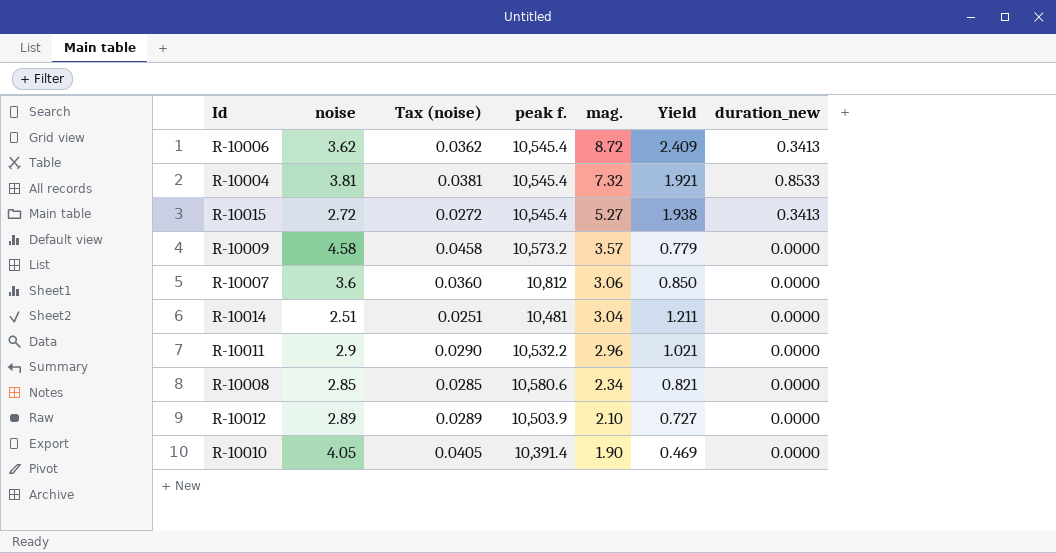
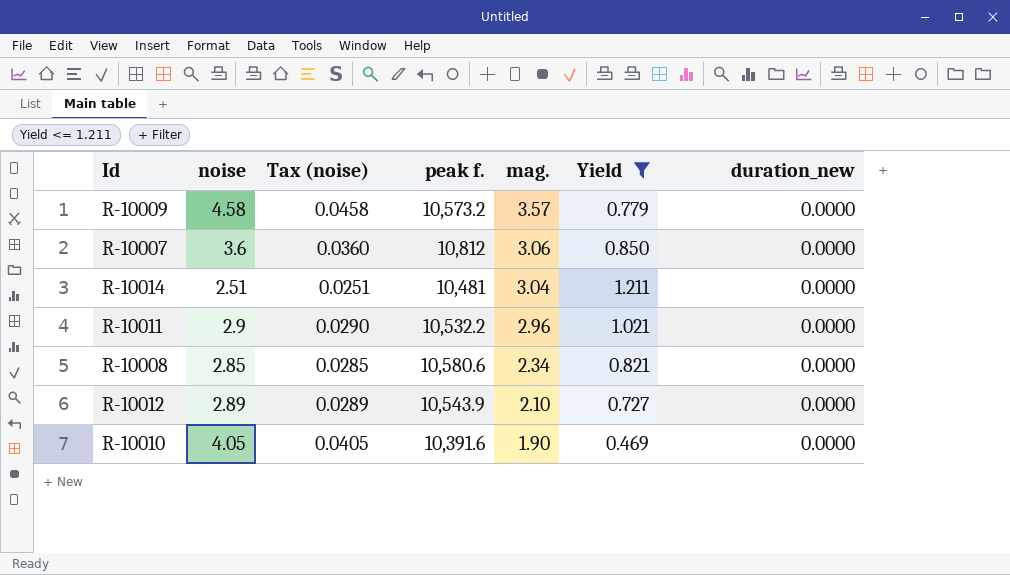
filter: none -> Yield <= 1.211
R-10012 | peak f.: 10,503.9 -> 10,543.9
R-10010 | peak f.: 10,391.4 -> 10,391.6

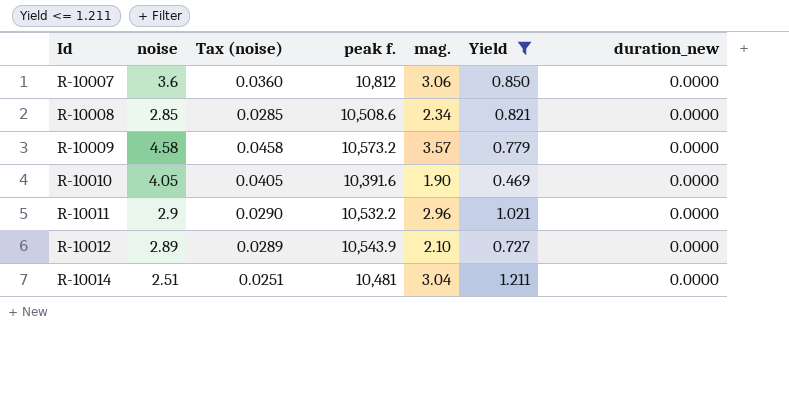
row order: mag. descending -> Id ascending
R-10008 | peak f.: 10,580.6 -> 10,508.6

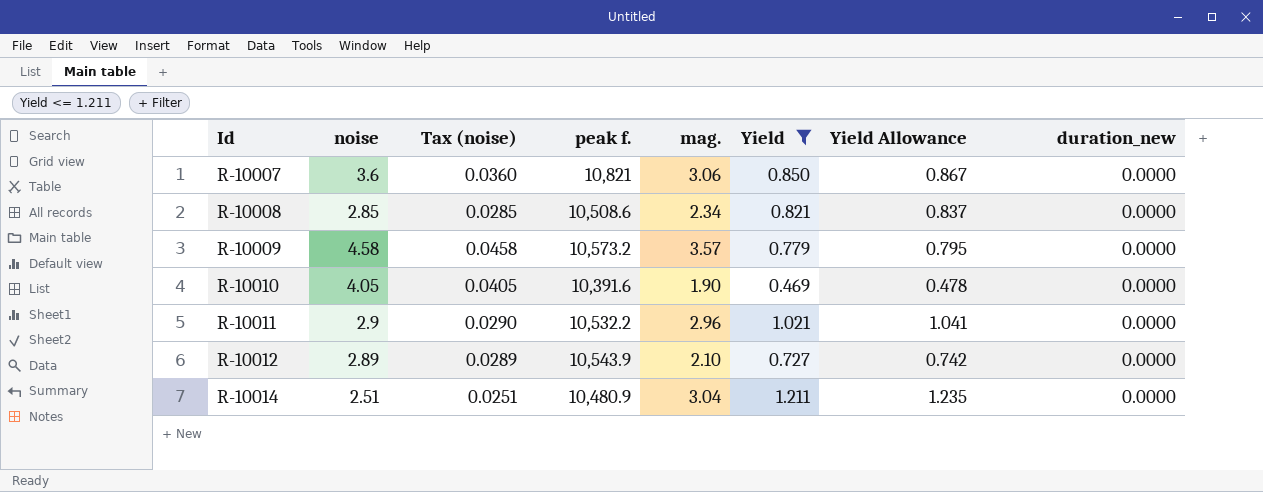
column Yield Allowance | formula: none -> [Yield] * 1.02
R-10007 | peak f.: 10,812 -> 10,821
R-10014 | peak f.: 10,481 -> 10,480.9

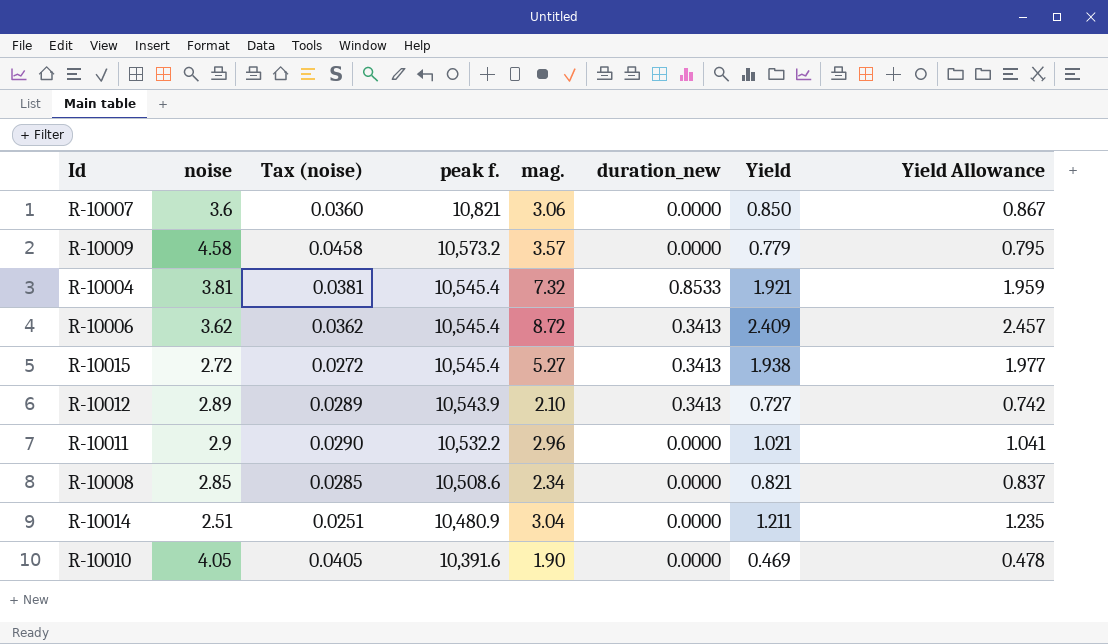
filter: Yield <= 1.211 -> none
row order: Id ascending -> peak f. descending
column duration_new | position: 8 -> 6
R-10012 | duration_new: 0.0000 -> 0.3413

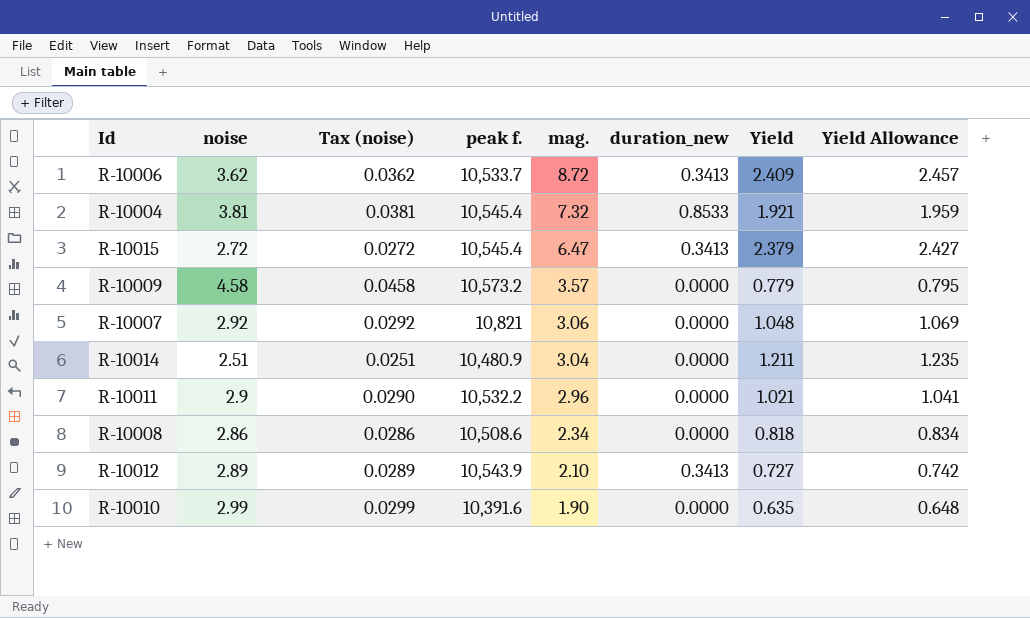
row order: peak f. descending -> mag. descending
R-10006 | peak f.: 10,545.4 -> 10,533.7
R-10015 | mag.: 5.27 -> 6.47
R-10015 | Yield: 1.938 -> 2.379
R-10015 | Yield Allowance: 1.977 -> 2.427
R-10007 | noise: 3.6 -> 2.92
R-10007 | Tax (noise): 0.0360 -> 0.0292
R-10007 | Yield: 0.850 -> 1.048
R-10007 | Yield Allowance: 0.867 -> 1.069
R-10008 | noise: 2.85 -> 2.86
R-10008 | Tax (noise): 0.0285 -> 0.0286
R-10008 | Yield: 0.821 -> 0.818
R-10008 | Yield Allowance: 0.837 -> 0.834
R-10010 | noise: 4.05 -> 2.99
R-10010 | Tax (noise): 0.0405 -> 0.0299
R-10010 | Yield: 0.469 -> 0.635
R-10010 | Yield Allowance: 0.478 -> 0.648

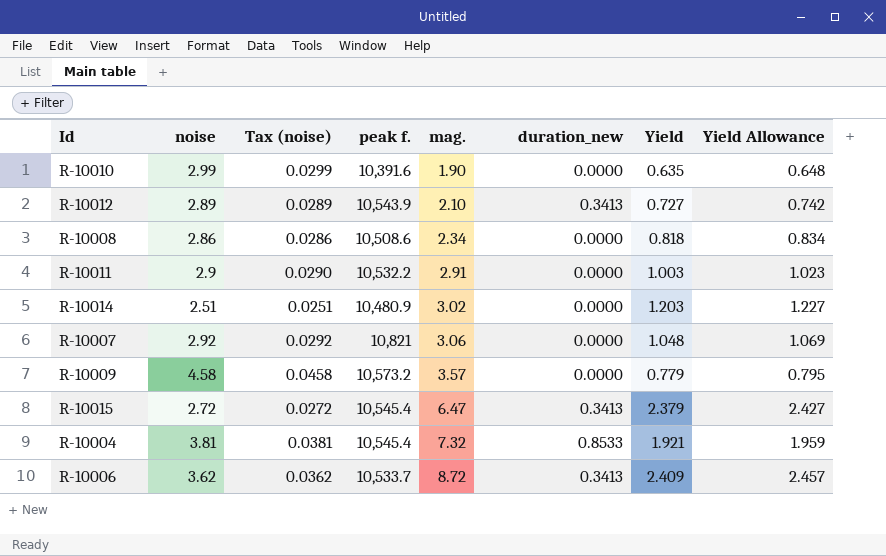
row order: mag. descending -> mag. ascending
R-10011 | mag.: 2.96 -> 2.91
R-10011 | Yield: 1.021 -> 1.003
R-10011 | Yield Allowance: 1.041 -> 1.023
R-10014 | mag.: 3.04 -> 3.02
R-10014 | Yield: 1.211 -> 1.203
R-10014 | Yield Allowance: 1.235 -> 1.227

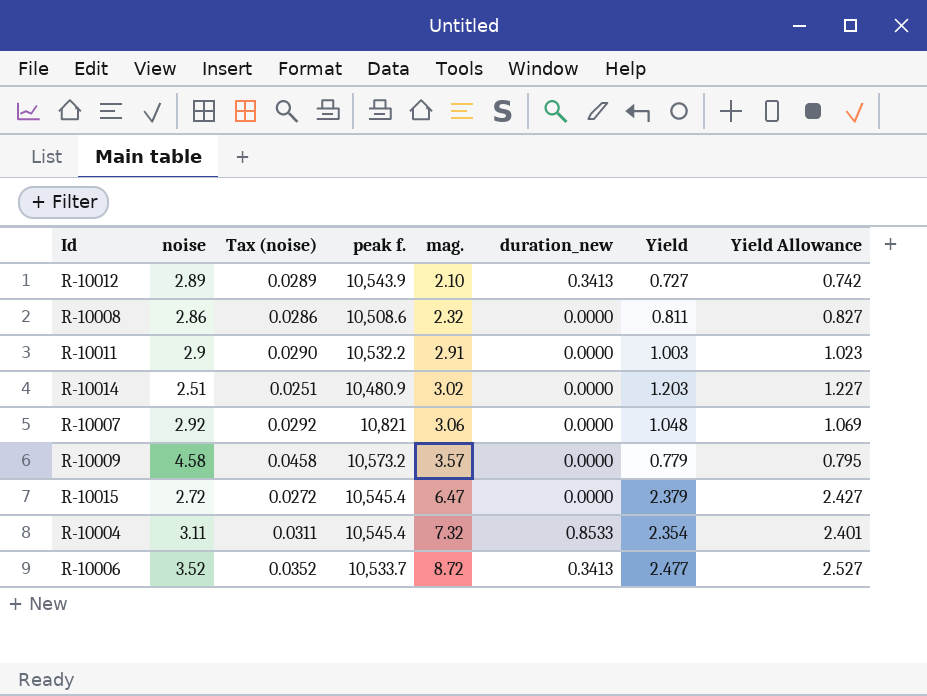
row R-10010: 2.99 | 0.0299 | 10,391.6 | 1.90 | 0.0000 | 0.635 | 0.648 -> none
R-10008 | mag.: 2.34 -> 2.32
R-10008 | Yield: 0.818 -> 0.811
R-10008 | Yield Allowance: 0.834 -> 0.827
R-10015 | duration_new: 0.3413 -> 0.0000
R-10004 | noise: 3.81 -> 3.11
R-10004 | Tax (noise): 0.0381 -> 0.0311
R-10004 | Yield: 1.921 -> 2.354
R-10004 | Yield Allowance: 1.959 -> 2.401
R-10006 | noise: 3.62 -> 3.52
R-10006 | Tax (noise): 0.0362 -> 0.0352
R-10006 | Yield: 2.409 -> 2.477
R-10006 | Yield Allowance: 2.457 -> 2.527

